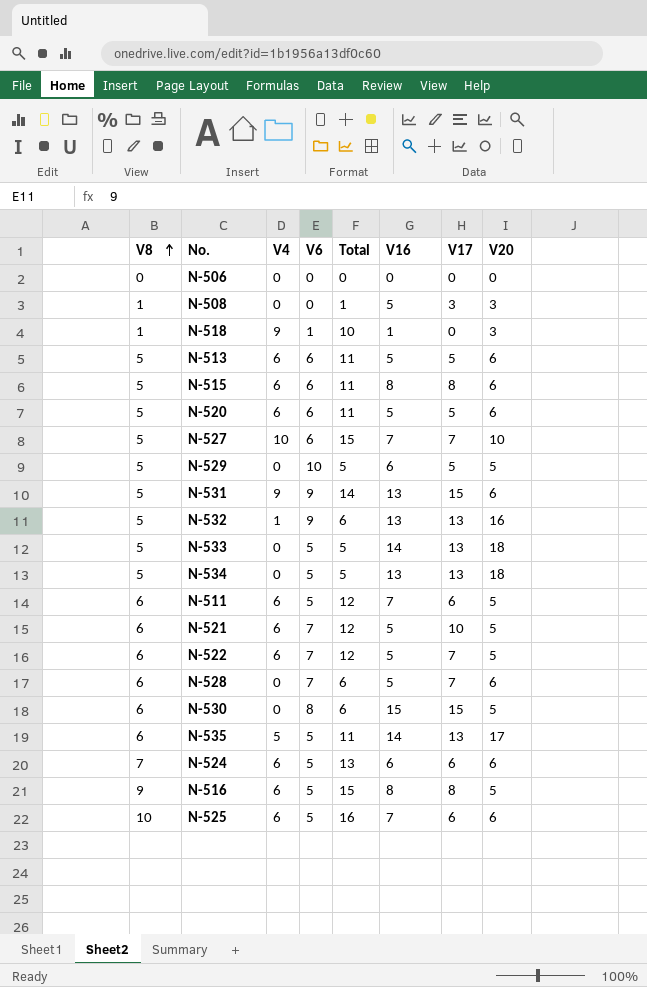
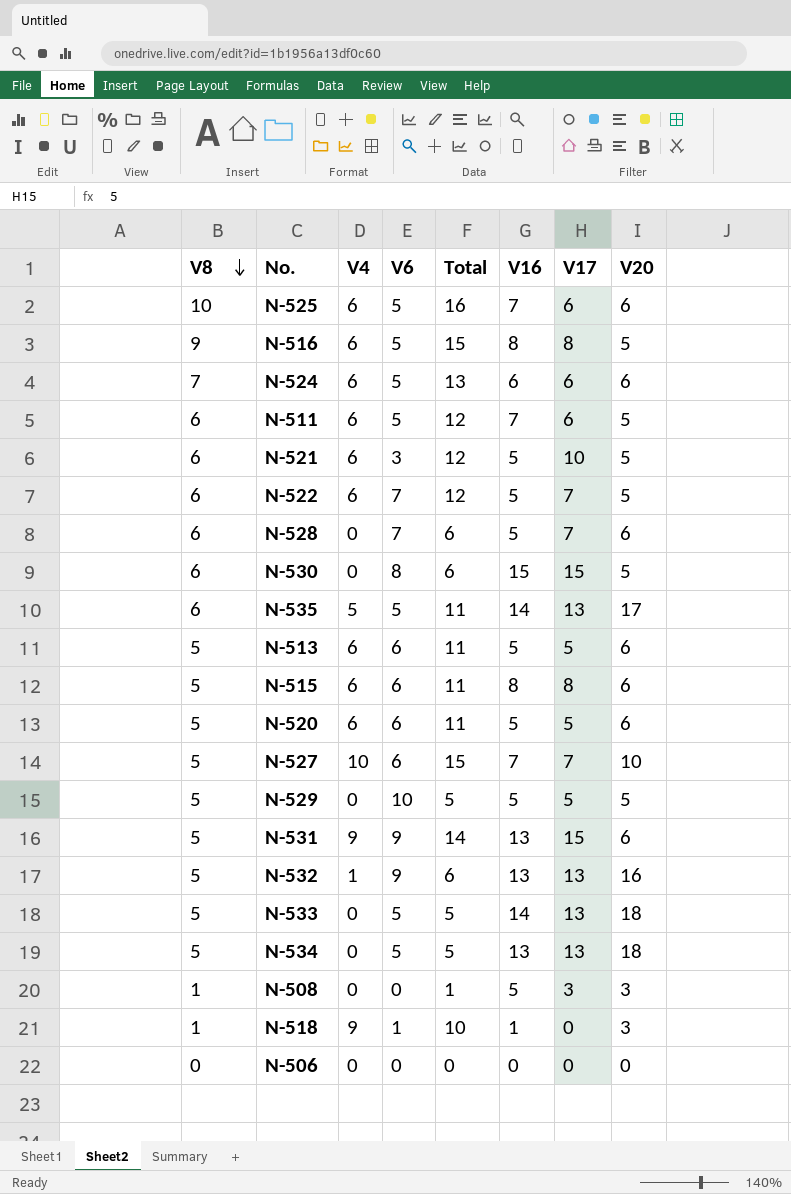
row order: V8 ascending -> V8 descending
N-521 | V6: 7 -> 3
N-529 | V16: 6 -> 5

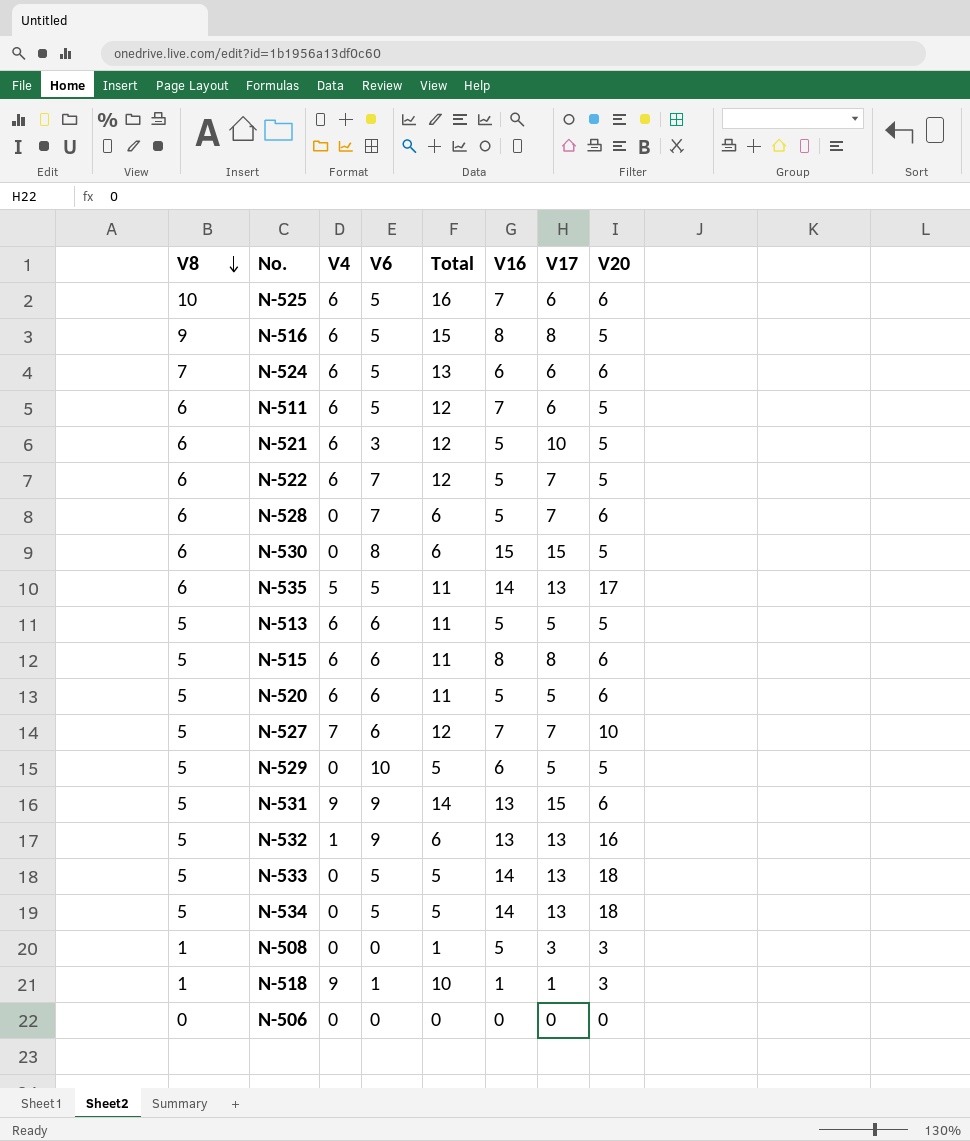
N-513 | V20: 6 -> 5
N-527 | V4: 10 -> 7
N-527 | Total: 15 -> 12
N-529 | V16: 5 -> 6
N-534 | V16: 13 -> 14
N-518 | V17: 0 -> 1

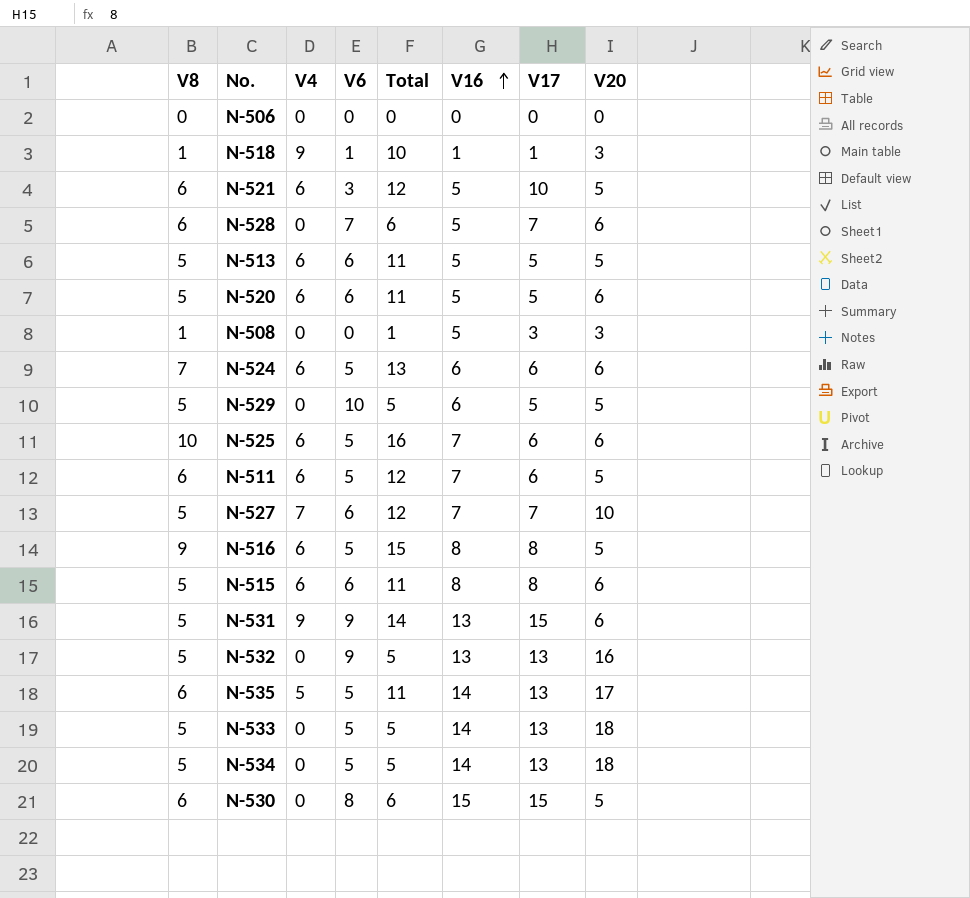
row order: V8 descending -> V16 ascending
row N-522: 6 | 6 | 7 | 12 | 5 | 7 | 5 -> none
N-532 | V4: 1 -> 0
N-532 | Total: 6 -> 5

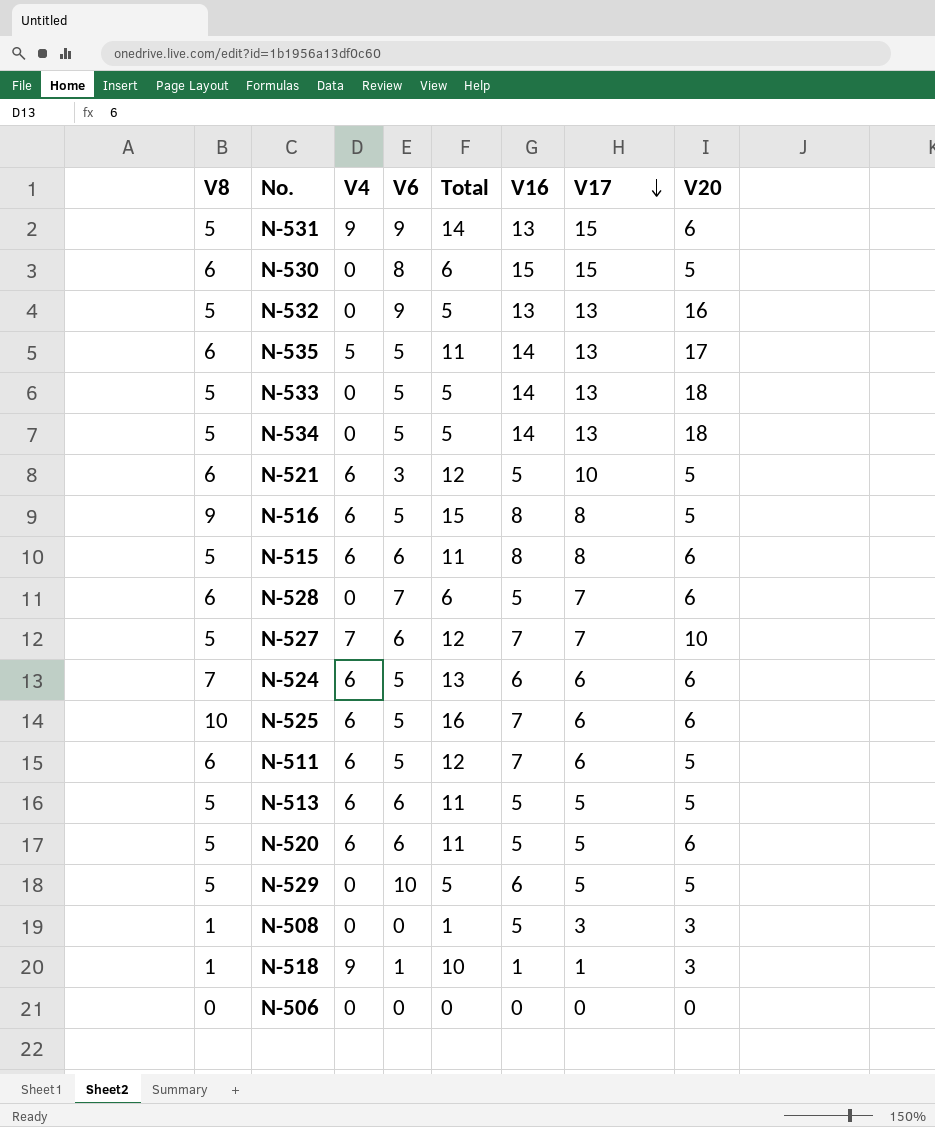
row order: V16 ascending -> V17 descending

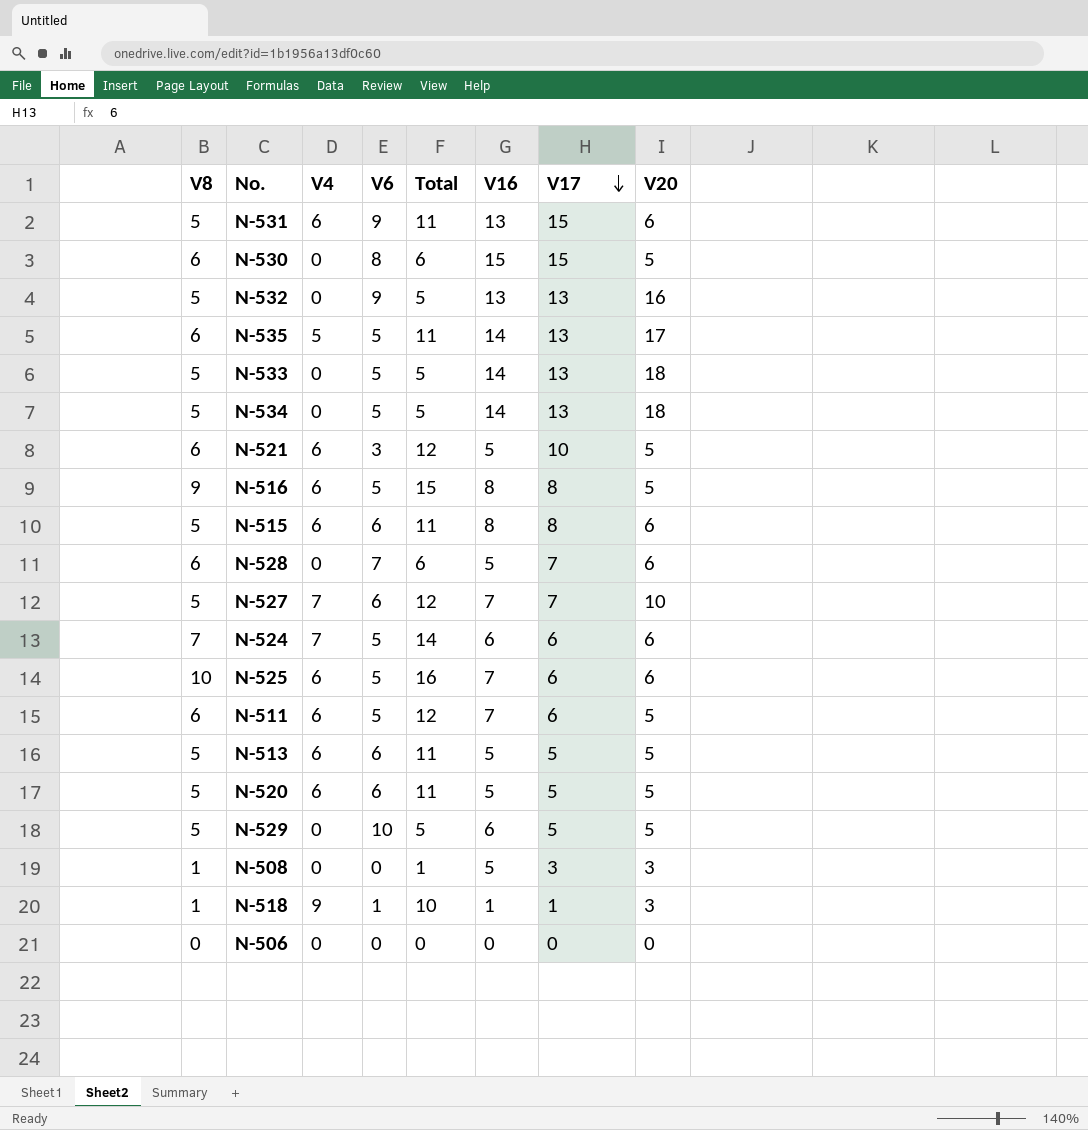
N-531 | V4: 9 -> 6
N-531 | Total: 14 -> 11
N-524 | V4: 6 -> 7
N-524 | Total: 13 -> 14
N-520 | V20: 6 -> 5

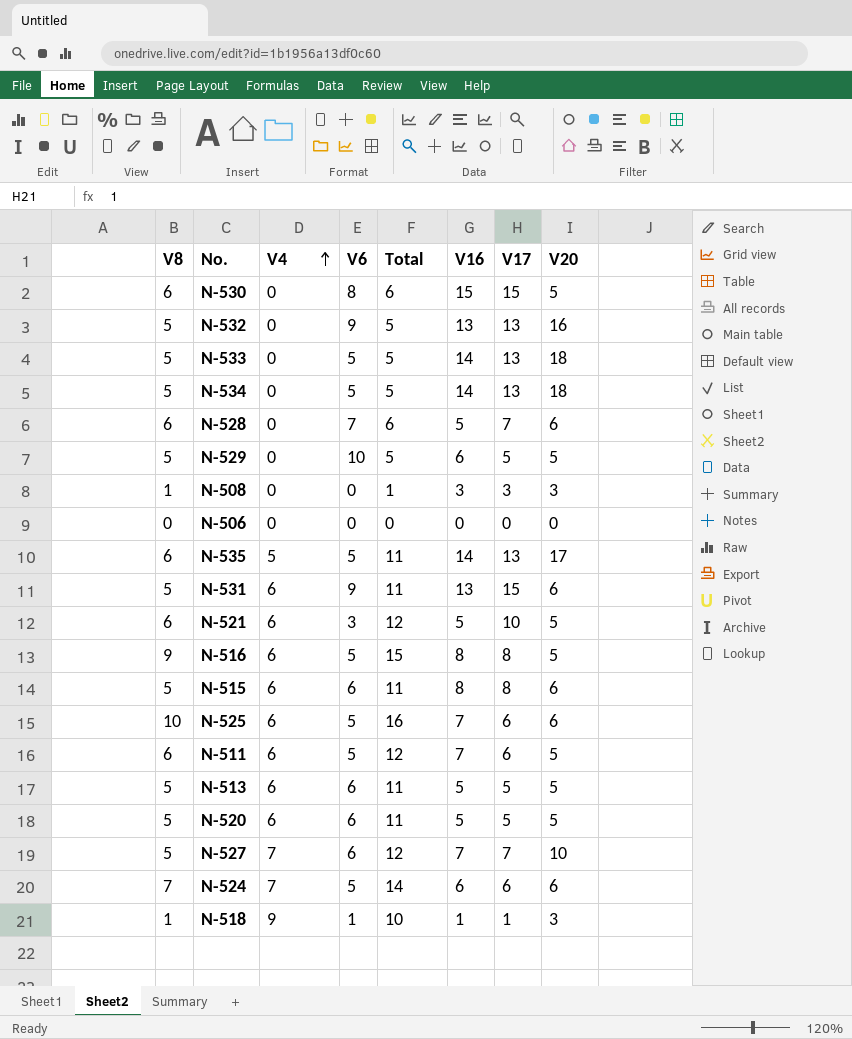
row order: V17 descending -> V4 ascending
N-508 | V16: 5 -> 3

